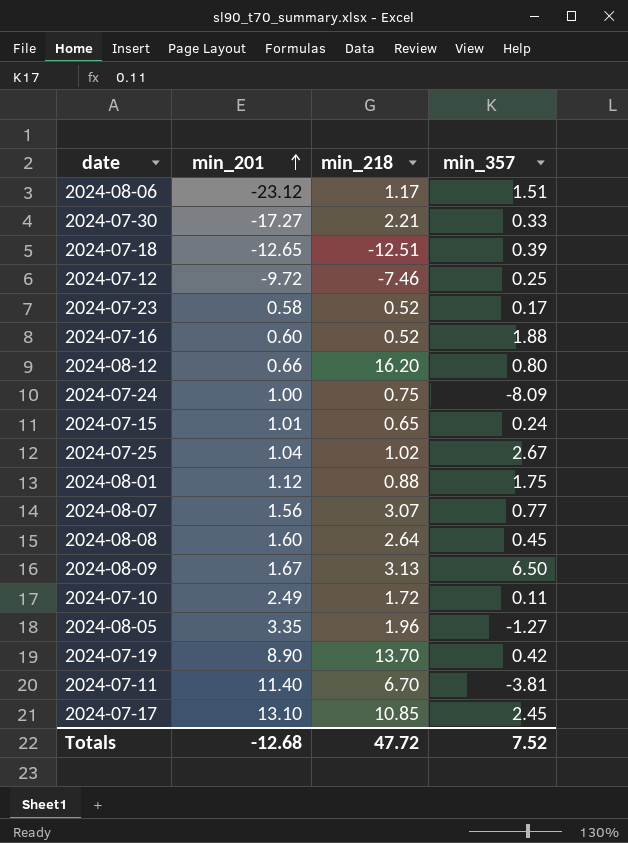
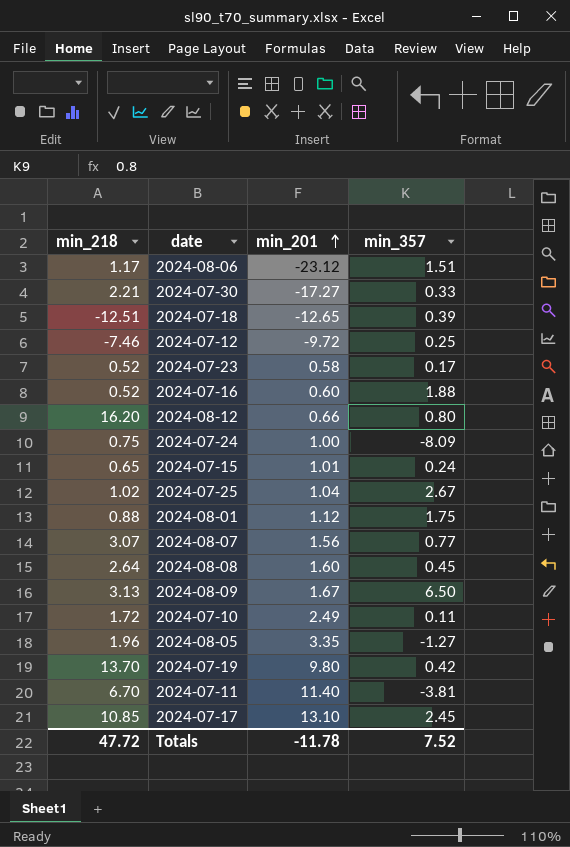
column min_218 | position: 3 -> 1
2024-07-19 | min_201: 8.90 -> 9.80
Totals | min_201: -12.68 -> -11.78

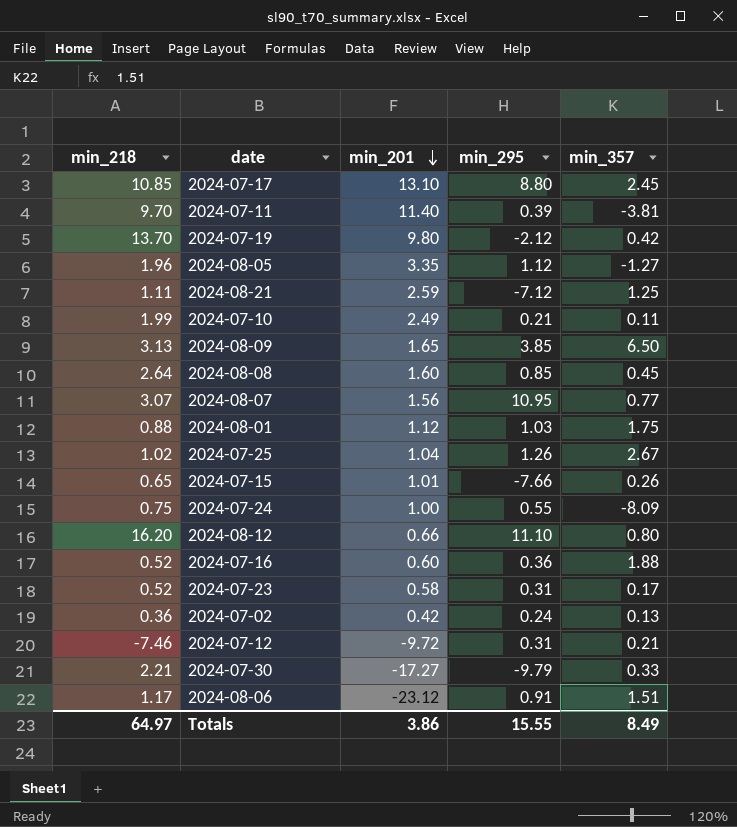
row order: min_201 ascending -> min_201 descending
column min_295 | position: none -> 4
row 2024-07-18: -12.51 | -12.65 | 0.39 -> none
2024-07-11 | min_218: 6.70 -> 9.70
row 2024-08-21: none -> 1.11 | 2.59 | -7.12 | 1.25
2024-07-10 | min_218: 1.72 -> 1.99
2024-08-09 | min_201: 1.67 -> 1.65
2024-07-15 | min_357: 0.24 -> 0.26
row 2024-07-02: none -> 0.36 | 0.42 | 0.24 | 0.13
2024-07-12 | min_357: 0.25 -> 0.21
Totals | min_218: 47.72 -> 64.97
Totals | min_201: -11.78 -> 3.86
Totals | min_357: 7.52 -> 8.49

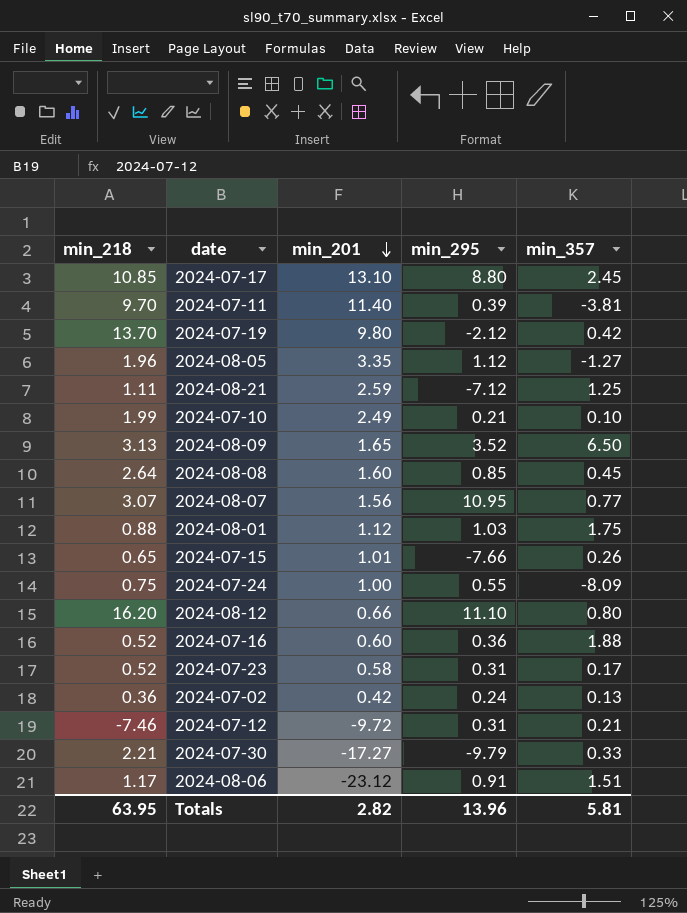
row 2024-07-25: 1.02 | 1.04 | 1.26 | 2.67 -> none
2024-07-10 | min_357: 0.11 -> 0.10
2024-08-09 | min_295: 3.85 -> 3.52
Totals | min_218: 64.97 -> 63.95
Totals | min_201: 3.86 -> 2.82
Totals | min_295: 15.55 -> 13.96
Totals | min_357: 8.49 -> 5.81

